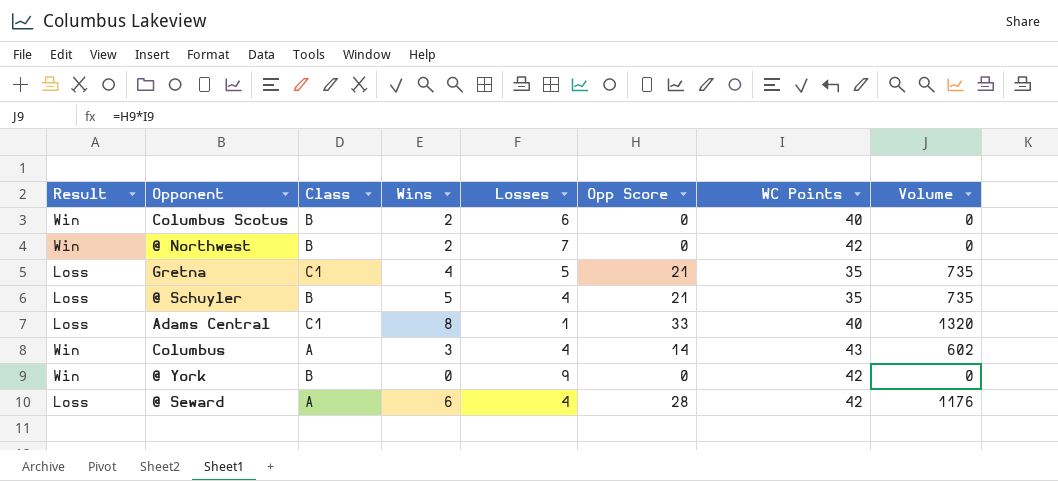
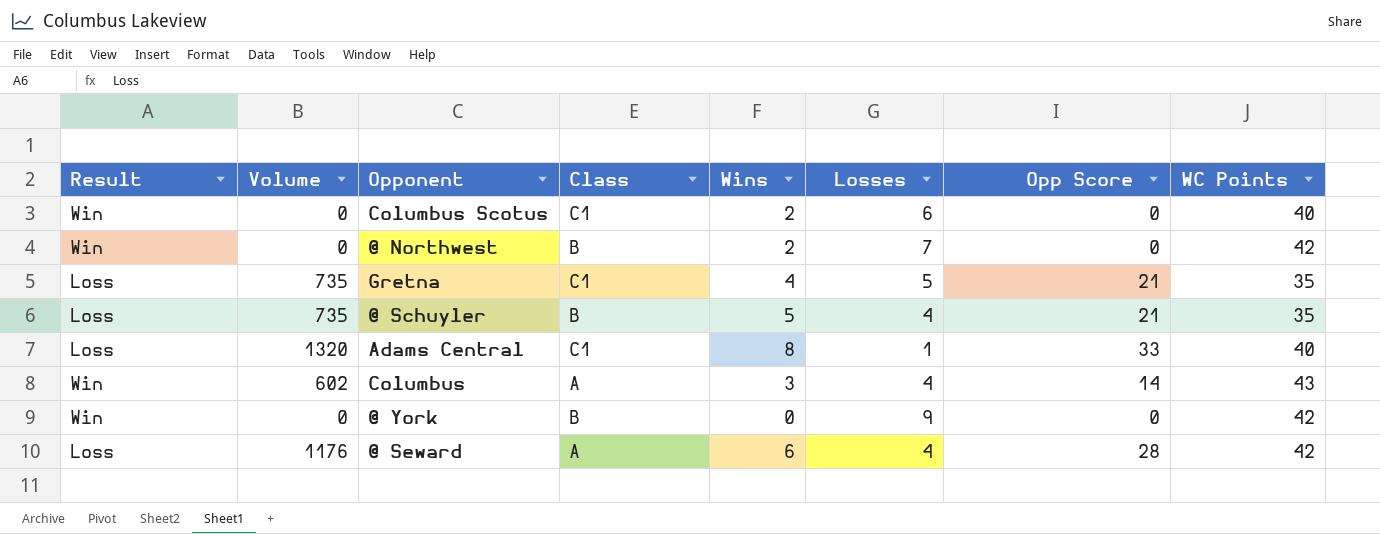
column Volume | position: 8 -> 2
Columbus Scotus | Class: B -> C1

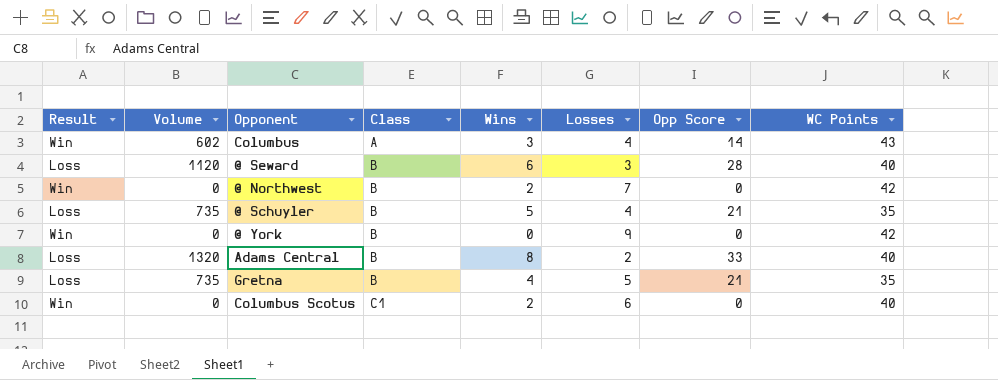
row order: none -> Class ascending
@ Seward | Volume: 1176 -> 1120
@ Seward | Class: A -> B
@ Seward | Losses: 4 -> 3
@ Seward | WC Points: 42 -> 40
Adams Central | Class: C1 -> B
Adams Central | Losses: 1 -> 2
Gretna | Class: C1 -> B

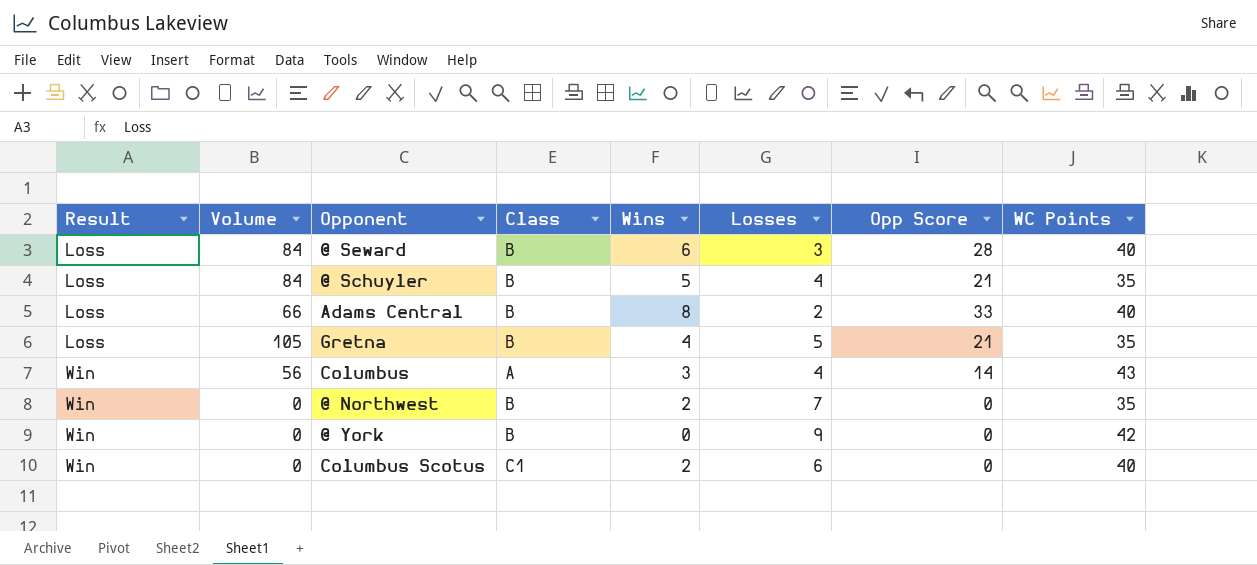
row order: Class ascending -> Result ascending
column Volume | formula: [Opp Score] * [WC Points] -> [Losses] * [Opp Score]
@ Northwest | WC Points: 42 -> 35

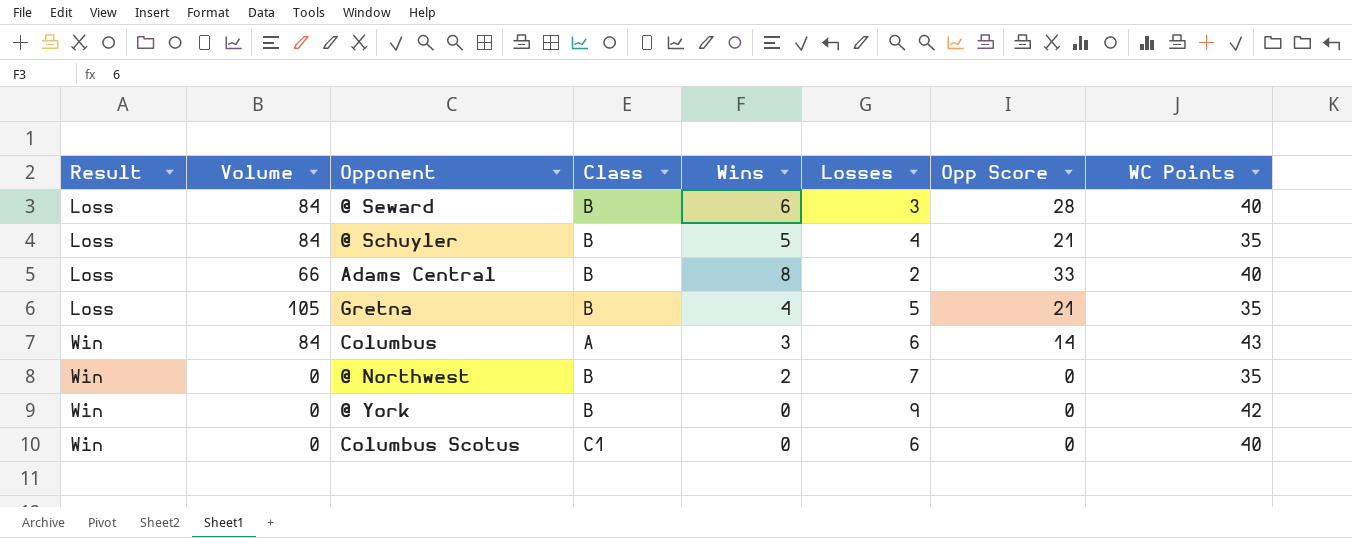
Columbus | Volume: 56 -> 84
Columbus | Losses: 4 -> 6
Columbus Scotus | Wins: 2 -> 0

